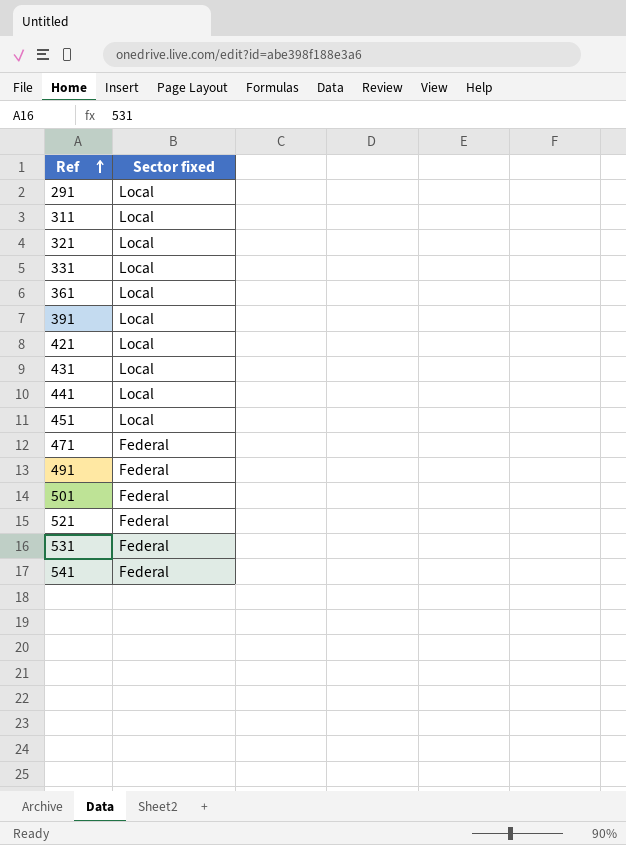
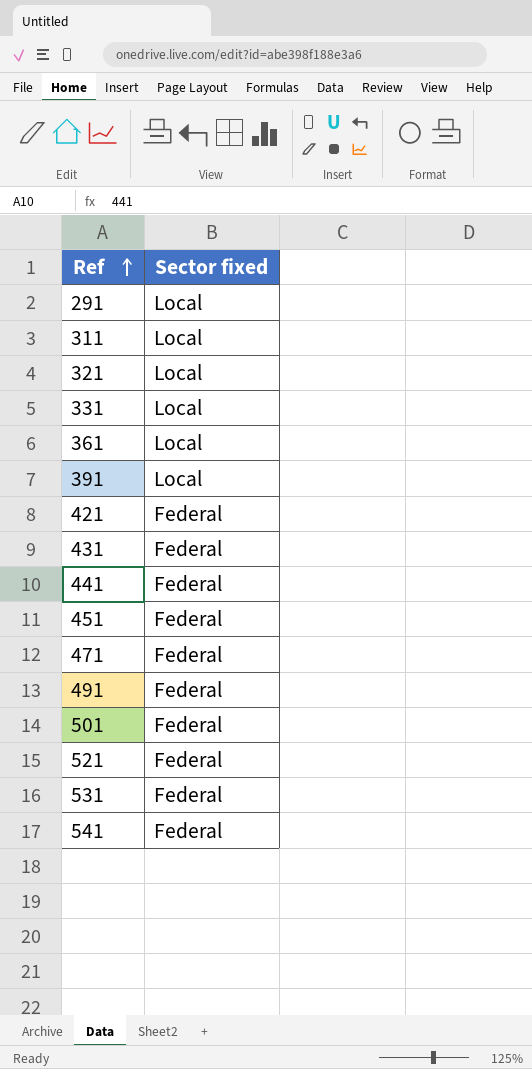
421 | Sector fixed: Local -> Federal
431 | Sector fixed: Local -> Federal
441 | Sector fixed: Local -> Federal
451 | Sector fixed: Local -> Federal

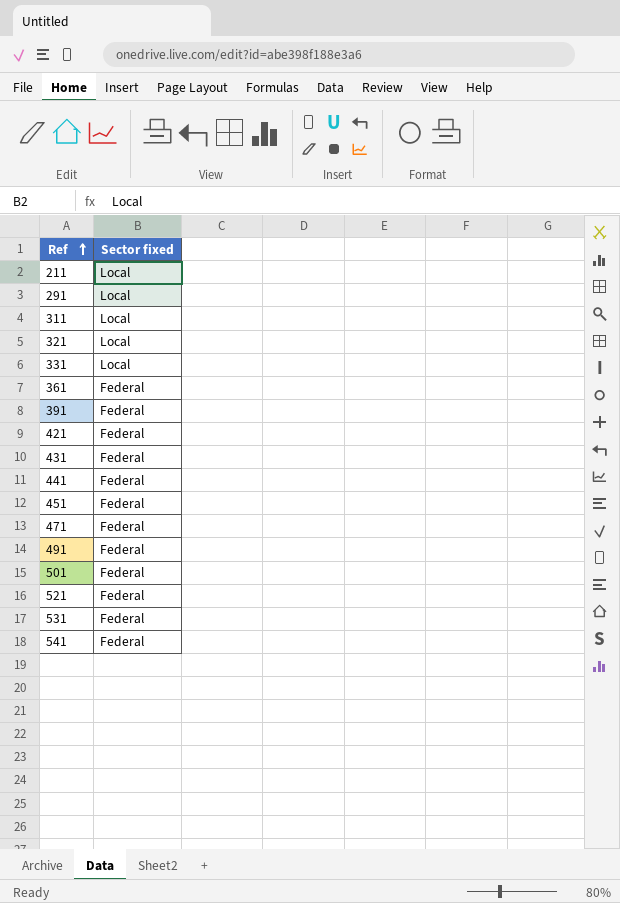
row 211: none -> Local
361 | Sector fixed: Local -> Federal
391 | Sector fixed: Local -> Federal

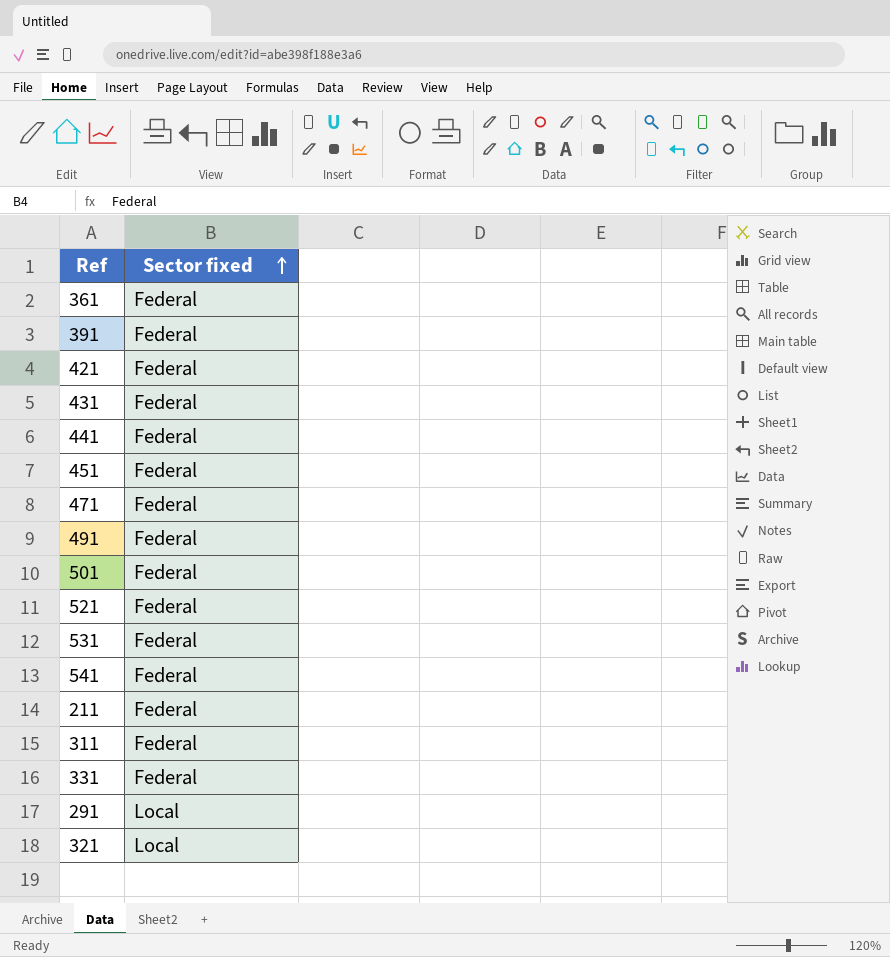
row order: Ref ascending -> Sector fixed ascending
211 | Sector fixed: Local -> Federal
311 | Sector fixed: Local -> Federal
331 | Sector fixed: Local -> Federal

